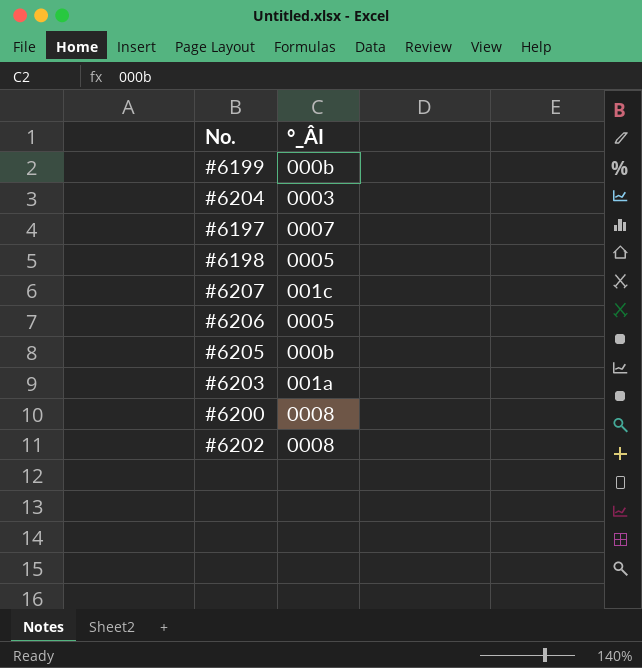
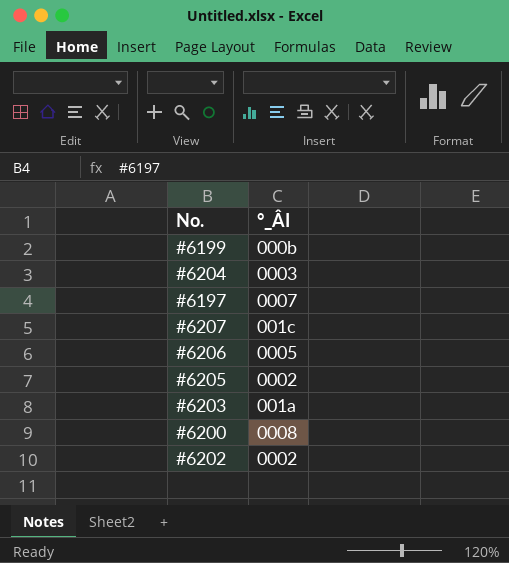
row #6198: 0005 -> none
#6205 | °_ÂI: 000b -> 0002
#6202 | °_ÂI: 0008 -> 0002

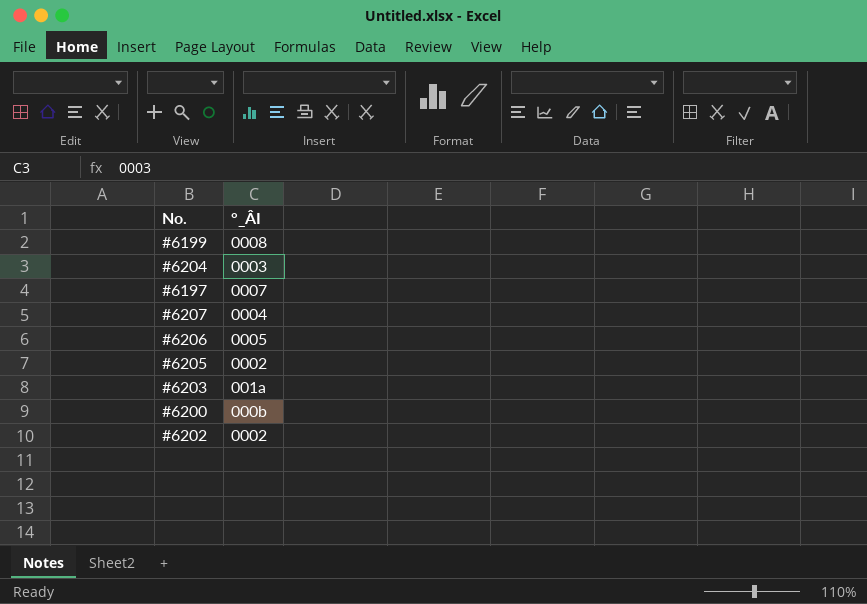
#6199 | °_ÂI: 000b -> 0008
#6207 | °_ÂI: 001c -> 0004
#6200 | °_ÂI: 0008 -> 000b

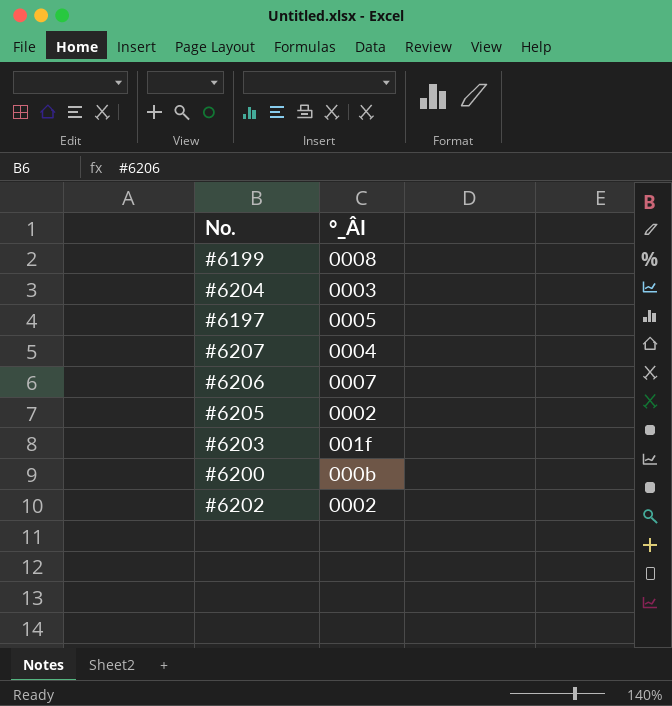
#6197 | °_ÂI: 0007 -> 0005
#6206 | °_ÂI: 0005 -> 0007
#6203 | °_ÂI: 001a -> 001f

